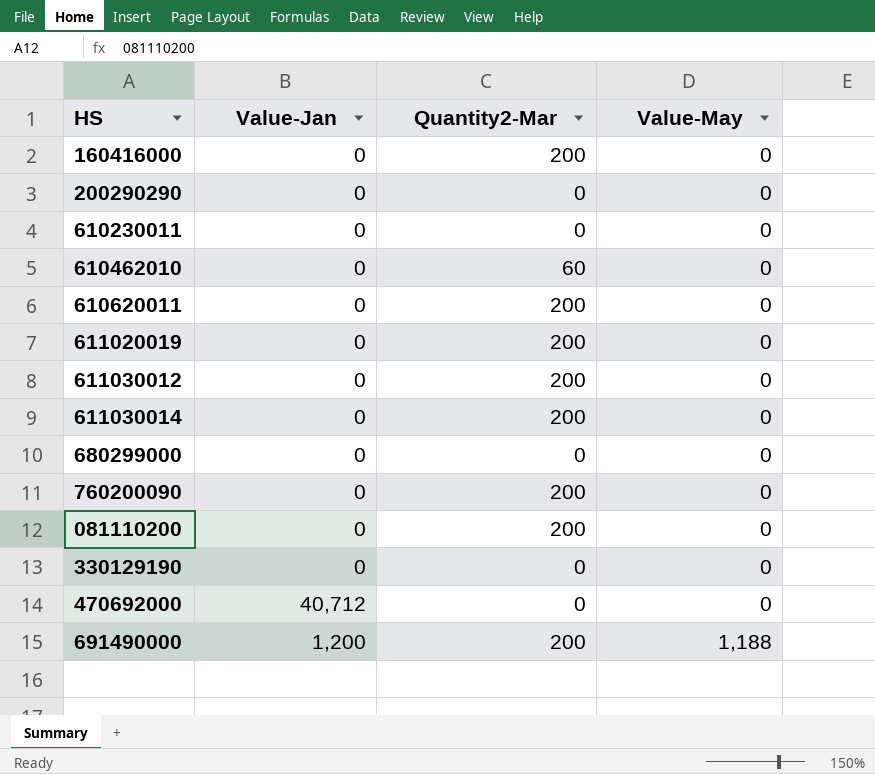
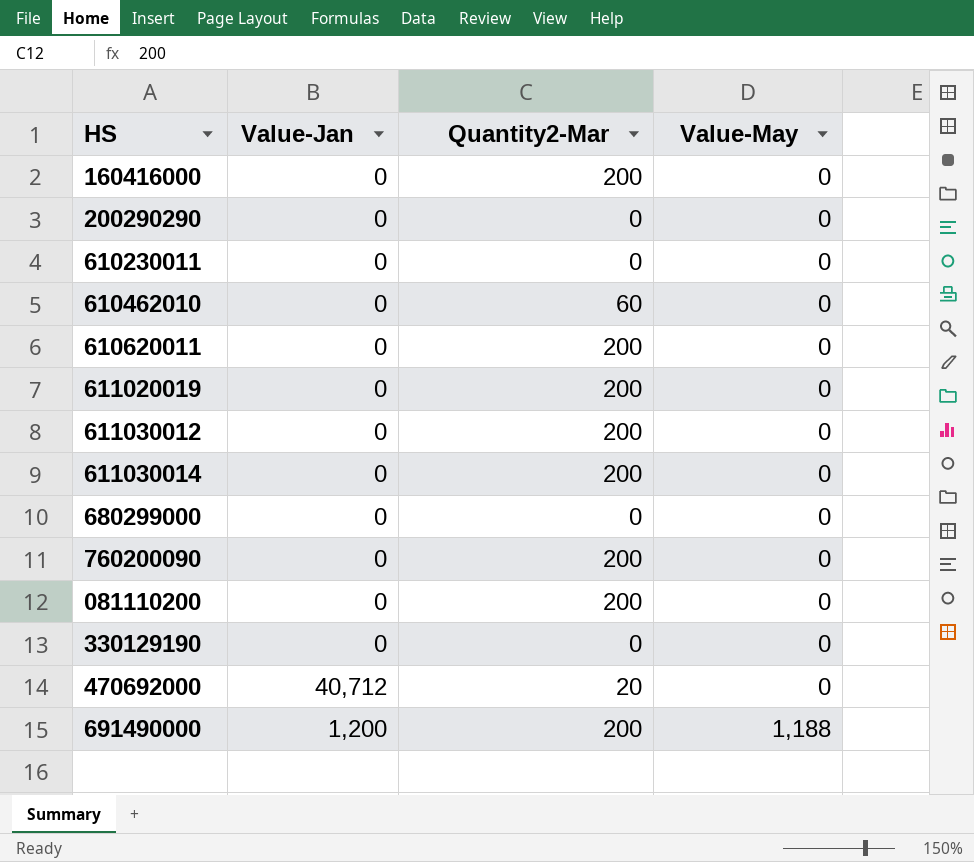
470692000 | Quantity2-Mar: 0 -> 20

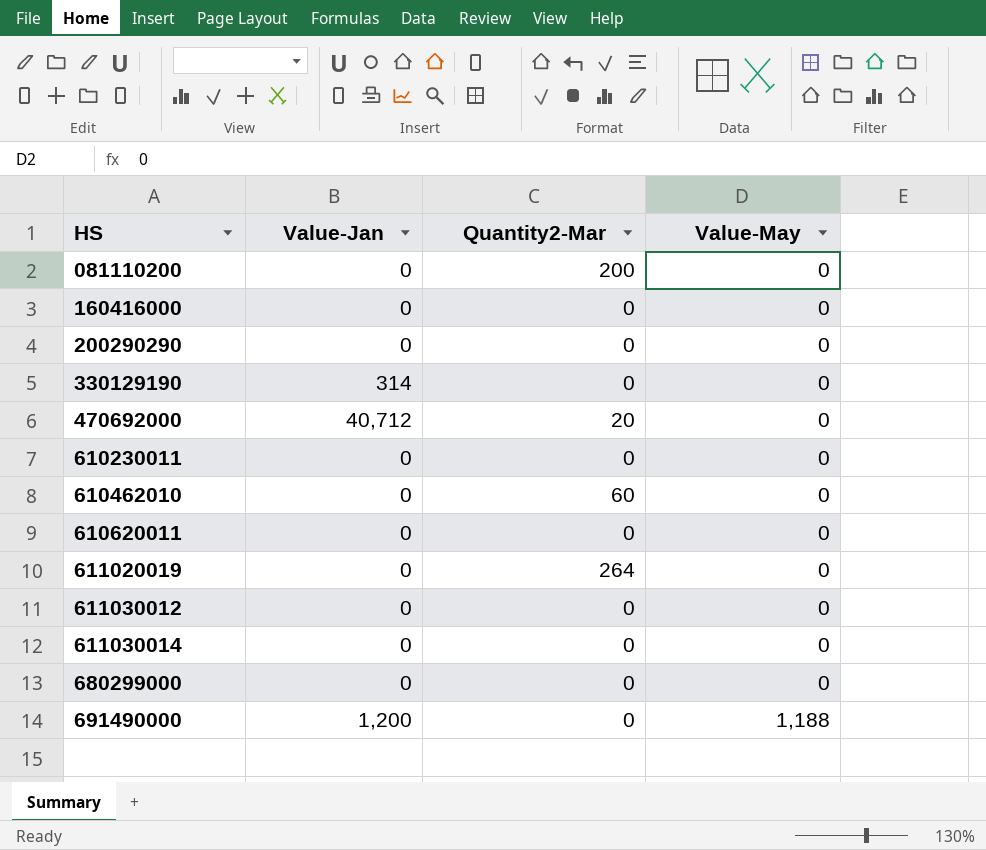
row order: Value-May ascending -> HS ascending
row 760200090: 0 | 200 | 0 -> none
160416000 | Quantity2-Mar: 200 -> 0
330129190 | Value-Jan: 0 -> 314
610620011 | Quantity2-Mar: 200 -> 0
611020019 | Quantity2-Mar: 200 -> 264
611030012 | Quantity2-Mar: 200 -> 0
611030014 | Quantity2-Mar: 200 -> 0
691490000 | Quantity2-Mar: 200 -> 0

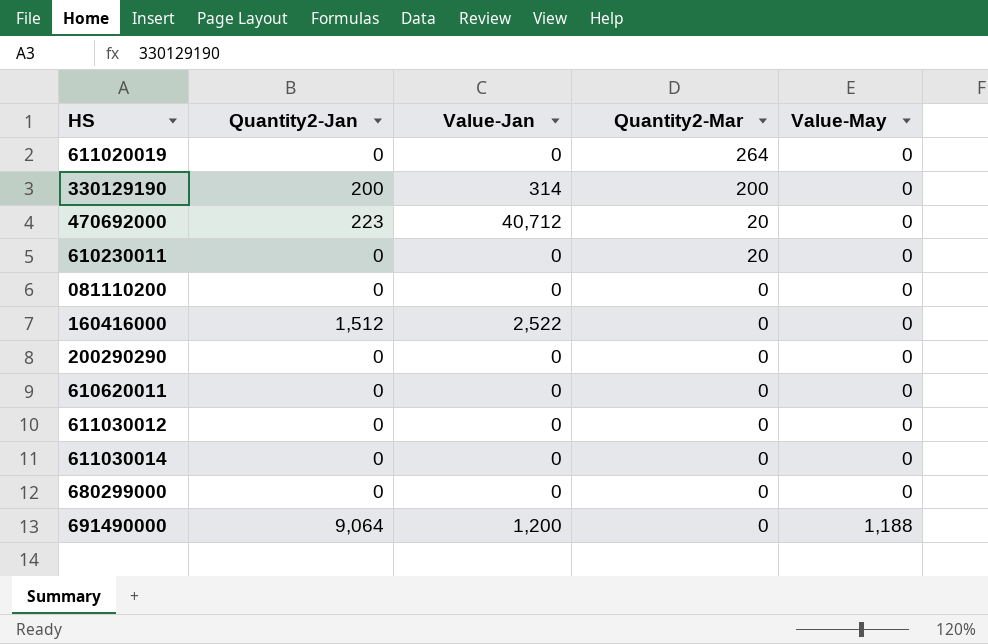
row order: HS ascending -> Quantity2-Mar descending
column Quantity2-Jan | position: none -> 2
row 610462010: 0 | 60 | 0 -> none
330129190 | Quantity2-Mar: 0 -> 200
610230011 | Quantity2-Mar: 0 -> 20
081110200 | Quantity2-Mar: 200 -> 0
160416000 | Value-Jan: 0 -> 2,522

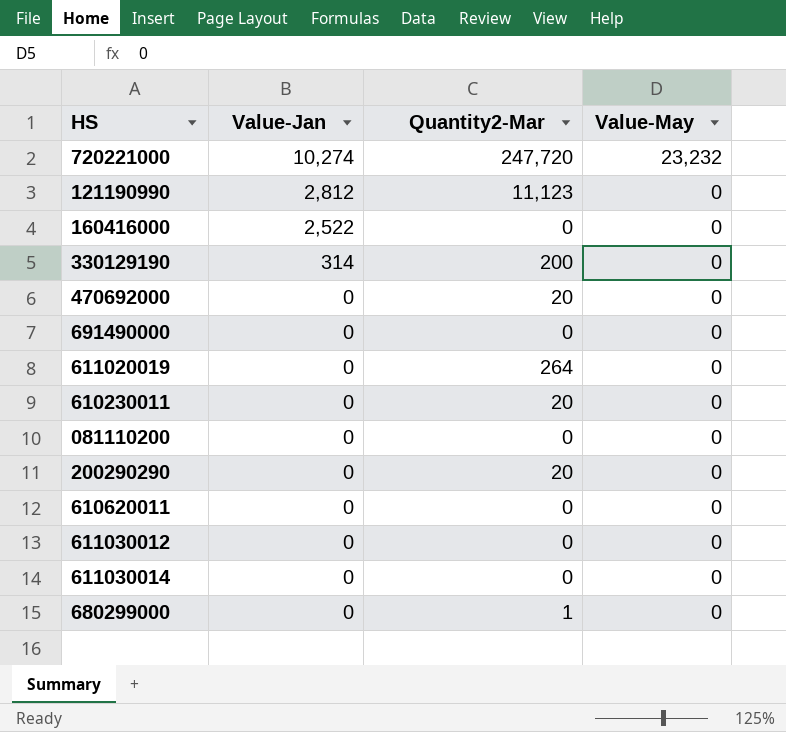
row order: Quantity2-Mar descending -> Value-Jan descending
column Quantity2-Jan | position: 2 -> none
row 720221000: none -> 10,274 | 247,720 | 23,232
row 121190990: none -> 2,812 | 11,123 | 0
470692000 | Value-Jan: 40,712 -> 0
691490000 | Value-Jan: 1,200 -> 0
691490000 | Value-May: 1,188 -> 0
200290290 | Quantity2-Mar: 0 -> 20
680299000 | Quantity2-Mar: 0 -> 1

